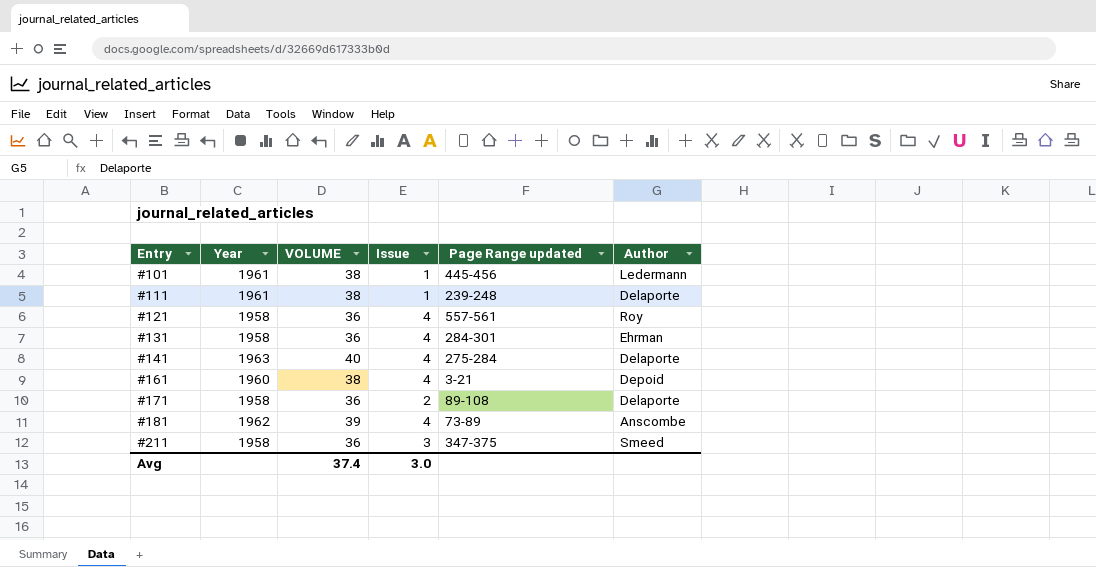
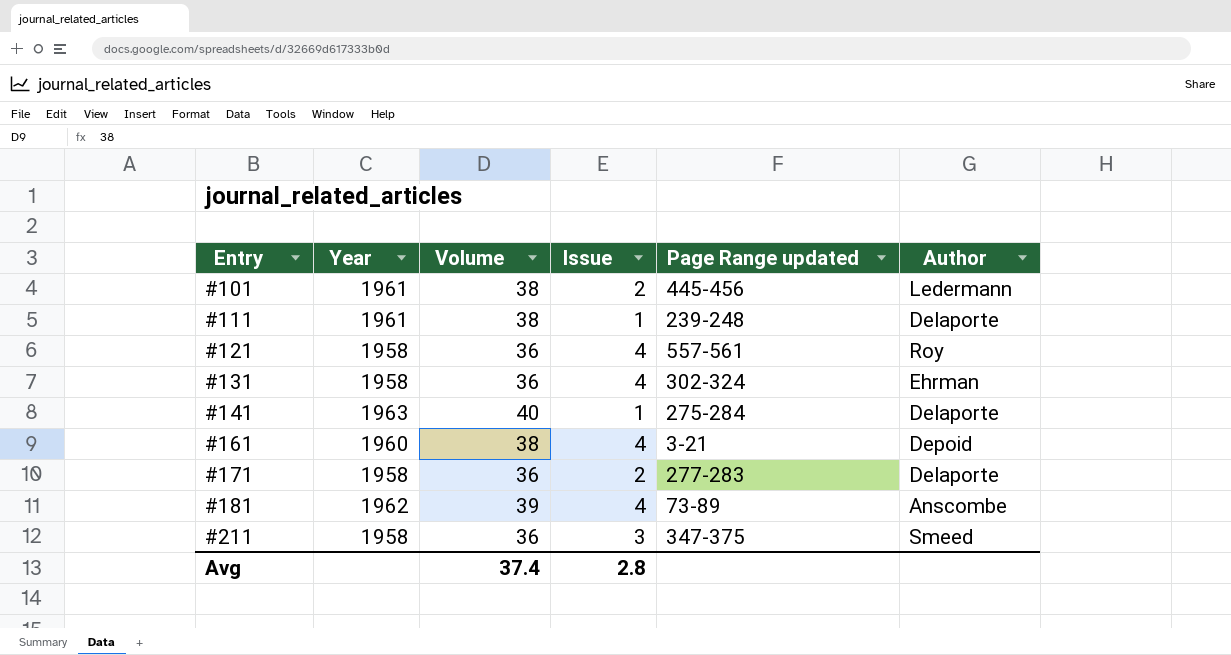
column name: VOLUME -> Volume
#101 | Issue: 1 -> 2
#131 | Page Range updated: 284-301 -> 302-324
#141 | Issue: 4 -> 1
#171 | Page Range updated: 89-108 -> 277-283
Avg | Issue: 3.0 -> 2.8

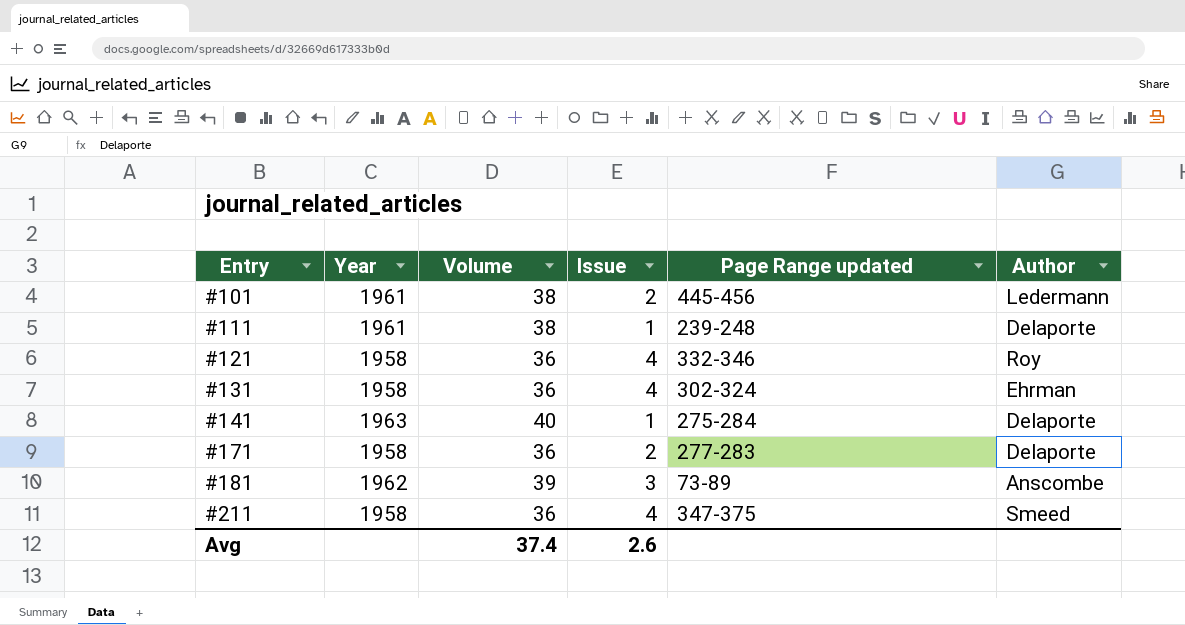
row #161: 1960 | 38 | 4 | 3-21 | Depoid -> none
#121 | Page Range updated: 557-561 -> 332-346
#181 | Issue: 4 -> 3
#211 | Issue: 3 -> 4
Avg | Issue: 2.8 -> 2.6

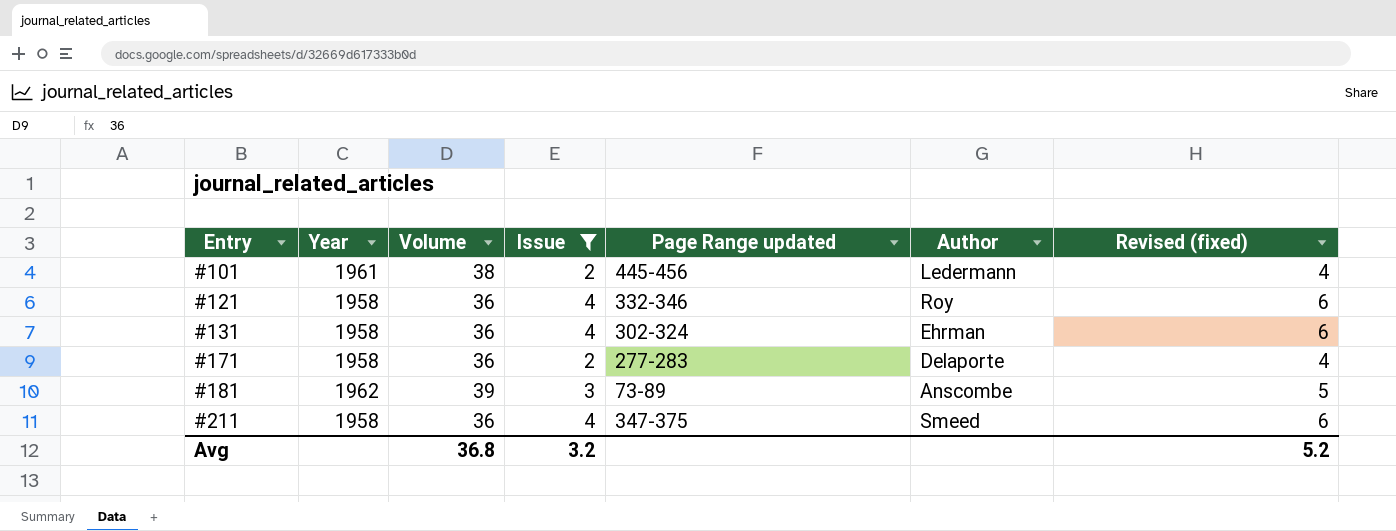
filter: none -> Issue != 1
column Revised (fixed) | formula: none -> [Issue] + 2
Avg | Volume: 37.4 -> 36.8
Avg | Issue: 2.6 -> 3.2

